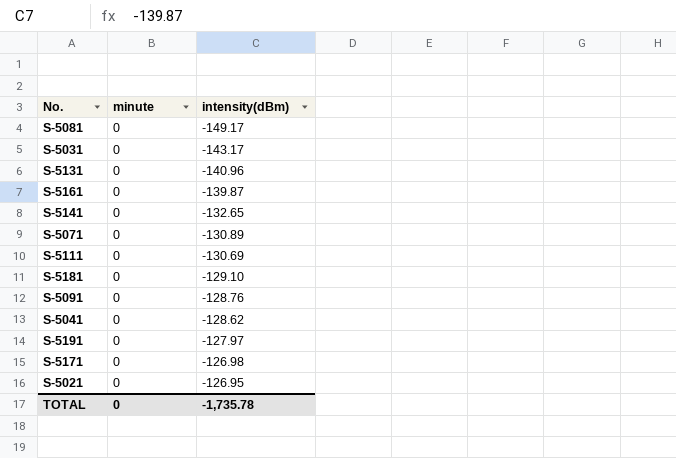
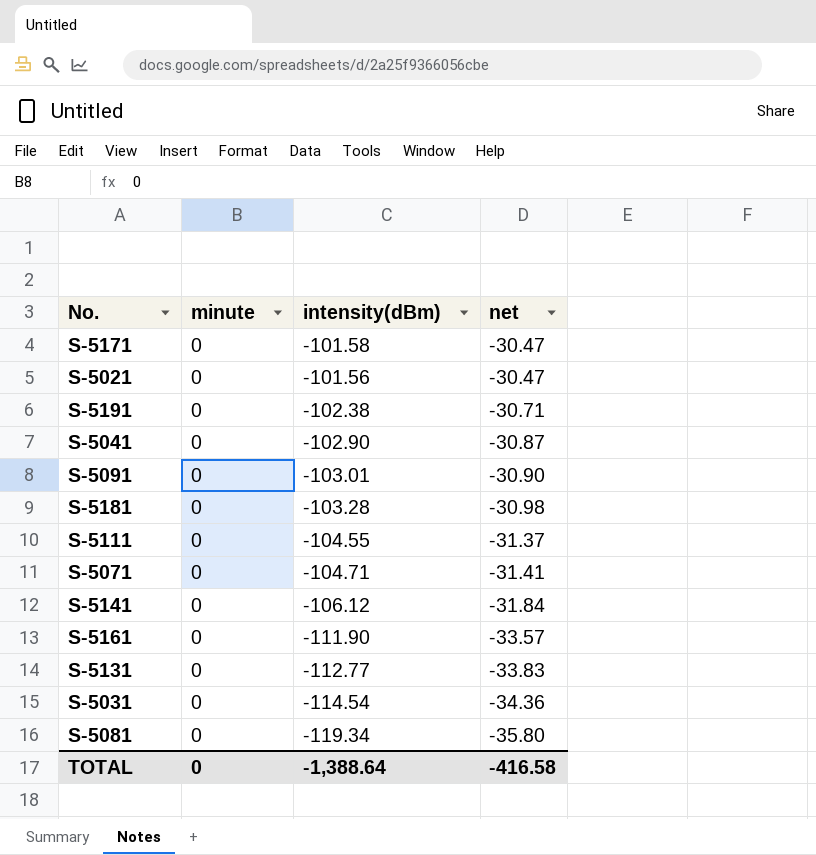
row order: intensity(dBm) ascending -> net descending
column net | formula: none -> [intensity(dBm)] * 0.3
S-5171 | intensity(dBm): -126.98 -> -101.58
S-5021 | intensity(dBm): -126.95 -> -101.56
S-5191 | intensity(dBm): -127.97 -> -102.38
S-5041 | intensity(dBm): -128.62 -> -102.90
S-5091 | intensity(dBm): -128.76 -> -103.01
S-5181 | intensity(dBm): -129.10 -> -103.28
S-5111 | intensity(dBm): -130.69 -> -104.55
S-5071 | intensity(dBm): -130.89 -> -104.71
S-5141 | intensity(dBm): -132.65 -> -106.12
S-5161 | intensity(dBm): -139.87 -> -111.90
S-5131 | intensity(dBm): -140.96 -> -112.77
S-5031 | intensity(dBm): -143.17 -> -114.54
S-5081 | intensity(dBm): -149.17 -> -119.34
TOTAL | intensity(dBm): -1,735.78 -> -1,388.64

